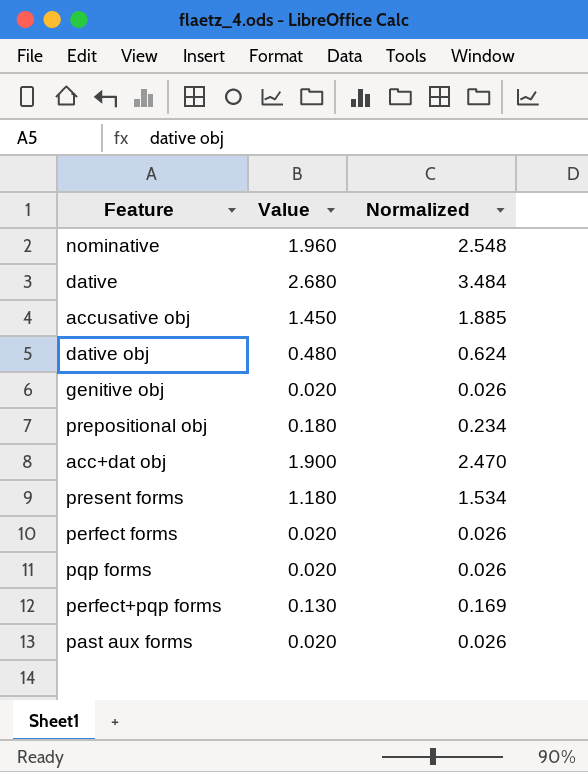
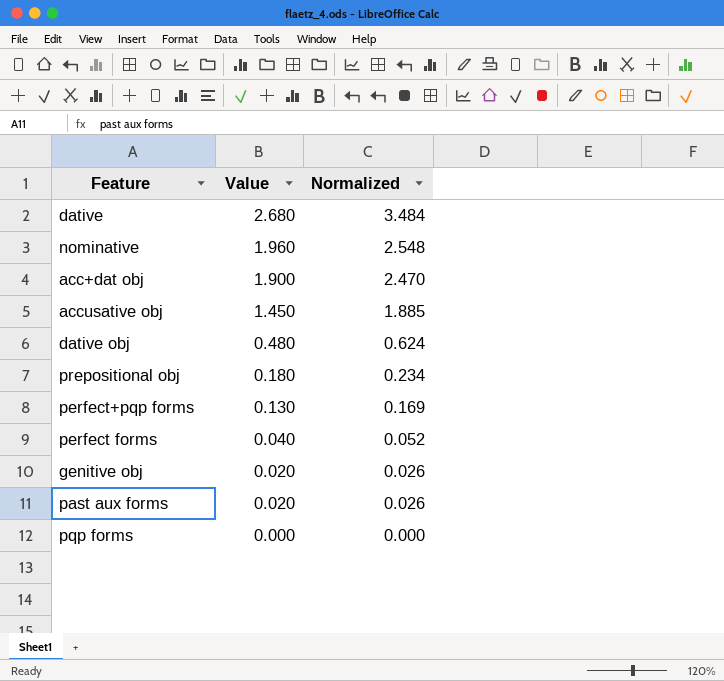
row order: none -> Value descending
row present forms: 1.180 | 1.534 -> none
perfect forms | Value: 0.020 -> 0.040
perfect forms | Normalized: 0.026 -> 0.052
pqp forms | Value: 0.020 -> 0.000
pqp forms | Normalized: 0.026 -> 0.000

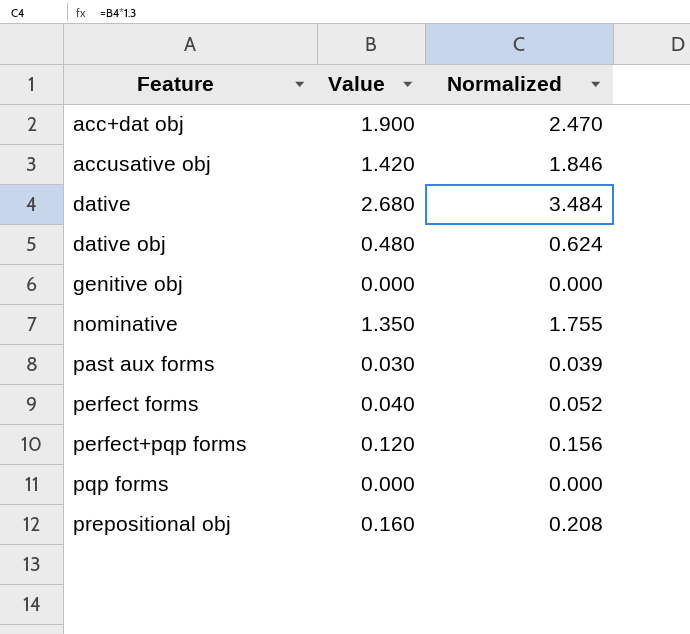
row order: Value descending -> Feature ascending
accusative obj | Value: 1.450 -> 1.420
accusative obj | Normalized: 1.885 -> 1.846
genitive obj | Value: 0.020 -> 0.000
genitive obj | Normalized: 0.026 -> 0.000
nominative | Value: 1.960 -> 1.350
nominative | Normalized: 2.548 -> 1.755
past aux forms | Value: 0.020 -> 0.030
past aux forms | Normalized: 0.026 -> 0.039
perfect+pqp forms | Value: 0.130 -> 0.120
perfect+pqp forms | Normalized: 0.169 -> 0.156
prepositional obj | Value: 0.180 -> 0.160
prepositional obj | Normalized: 0.234 -> 0.208

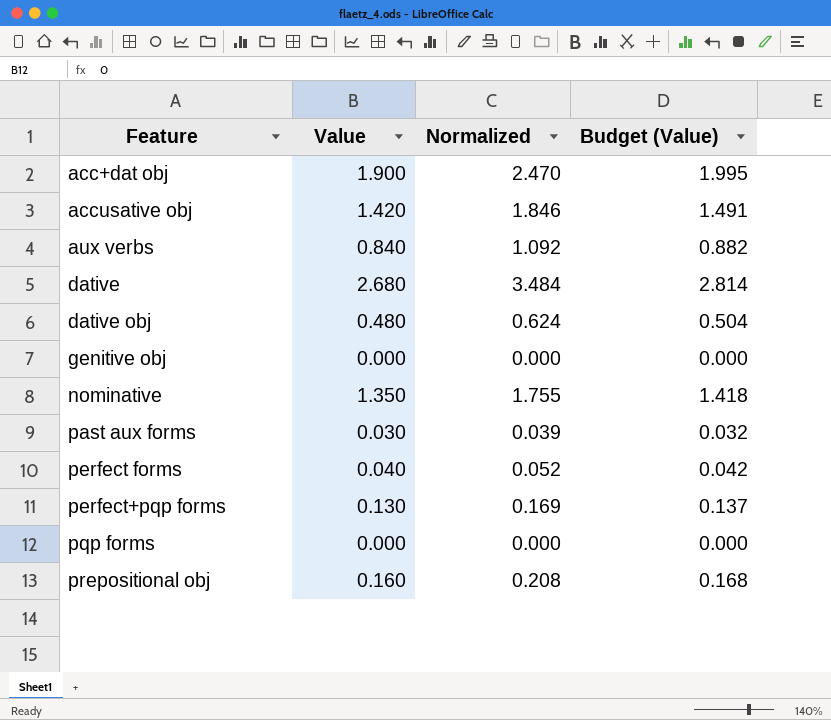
column Budget (Value) | formula: none -> [Value] * 1.05
row aux verbs: none -> 0.840 | 1.092 | 0.882
perfect+pqp forms | Value: 0.120 -> 0.130
perfect+pqp forms | Normalized: 0.156 -> 0.169

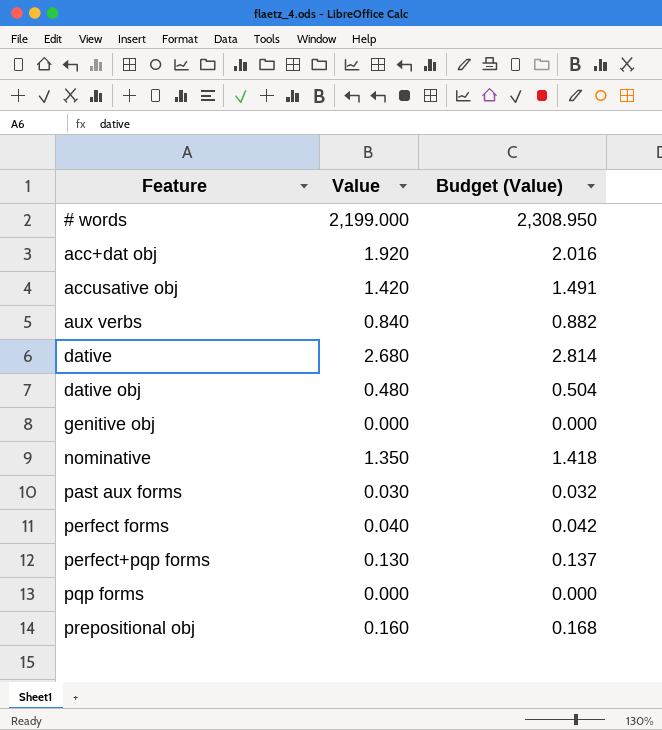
column Normalized | formula: [Value] * 1.3 -> none
row # words: none -> 2,199.000 | 2,308.950
acc+dat obj | Value: 1.900 -> 1.920
acc+dat obj | Budget (Value): 1.995 -> 2.016

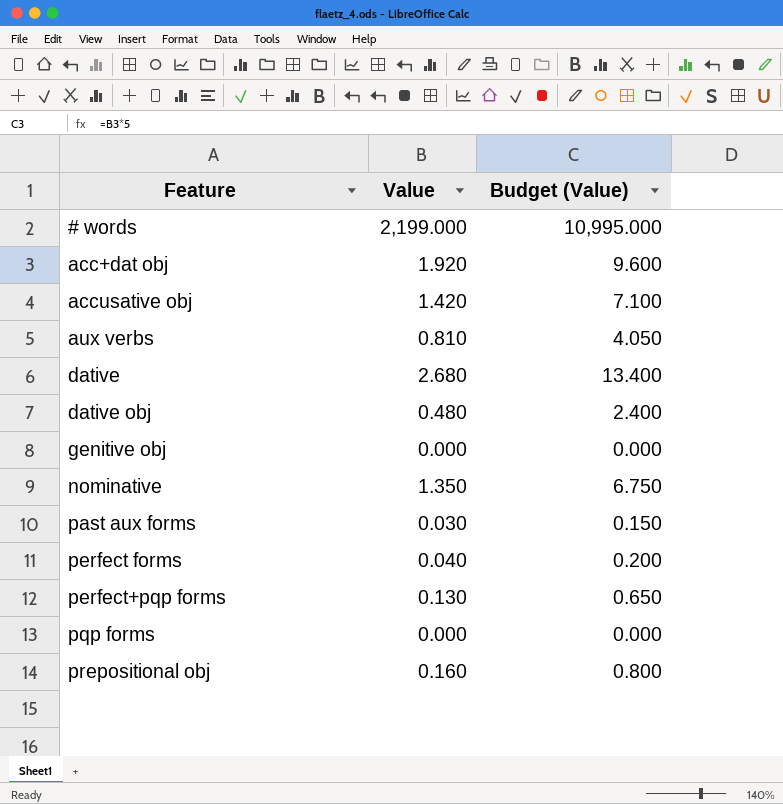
column Budget (Value) | formula: [Value] * 1.05 -> [Value] * 5
aux verbs | Value: 0.840 -> 0.810

